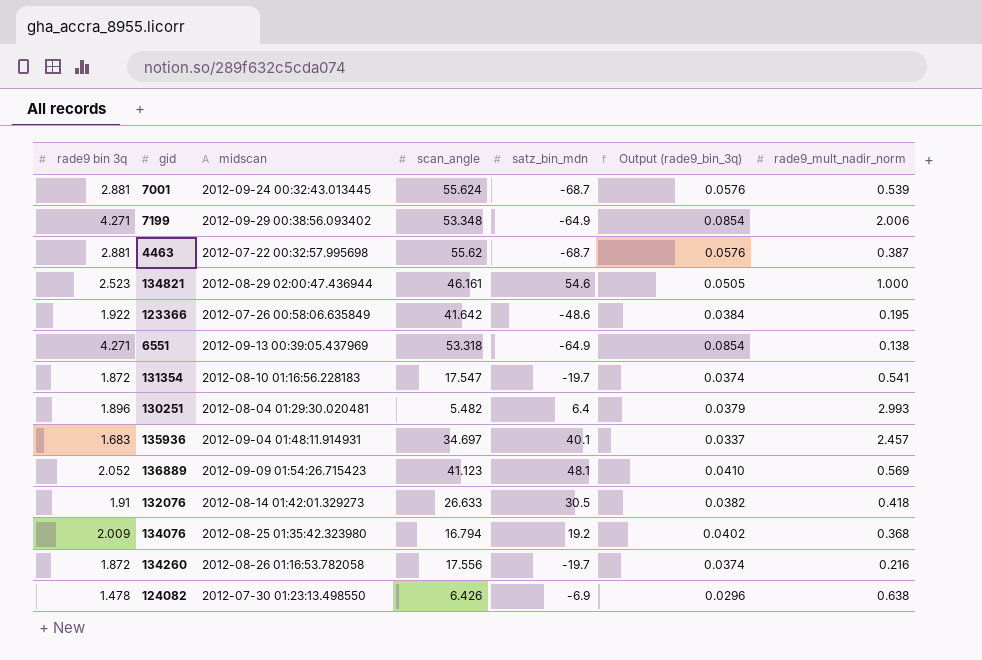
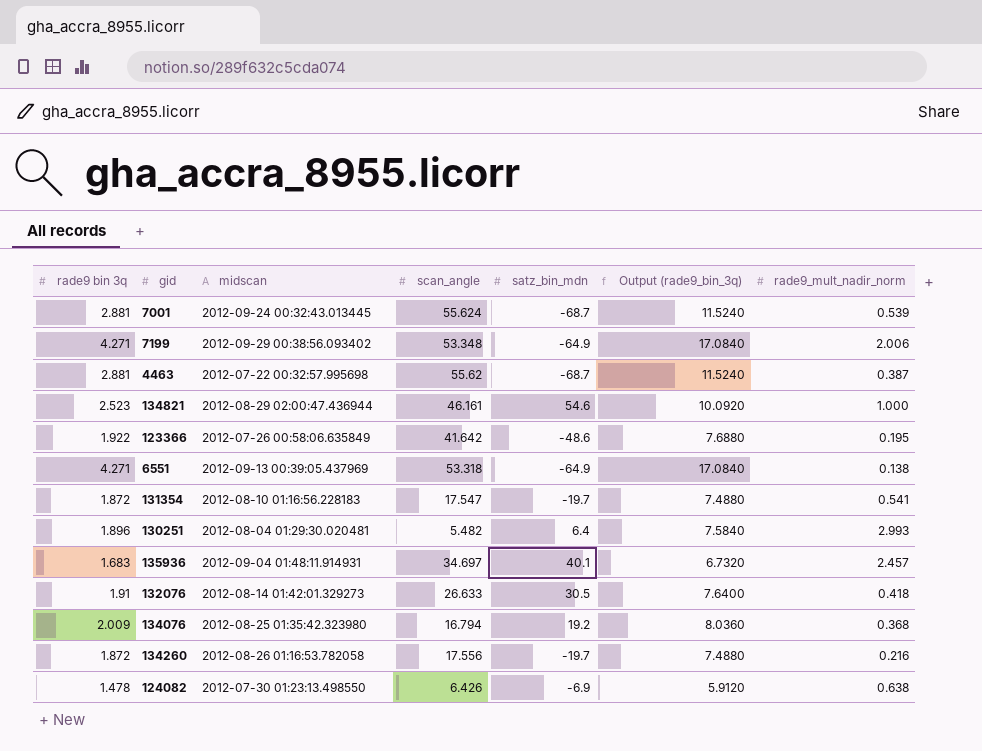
column Output (rade9_bin_3q) | formula: [rade9 bin 3q] * 0.02 -> [rade9 bin 3q] * 4
row 136889: 2.052 | 2012-09-09 01:54:26.715423 | 41.123 | 48.1 | 0.0410 | 0.569 -> none

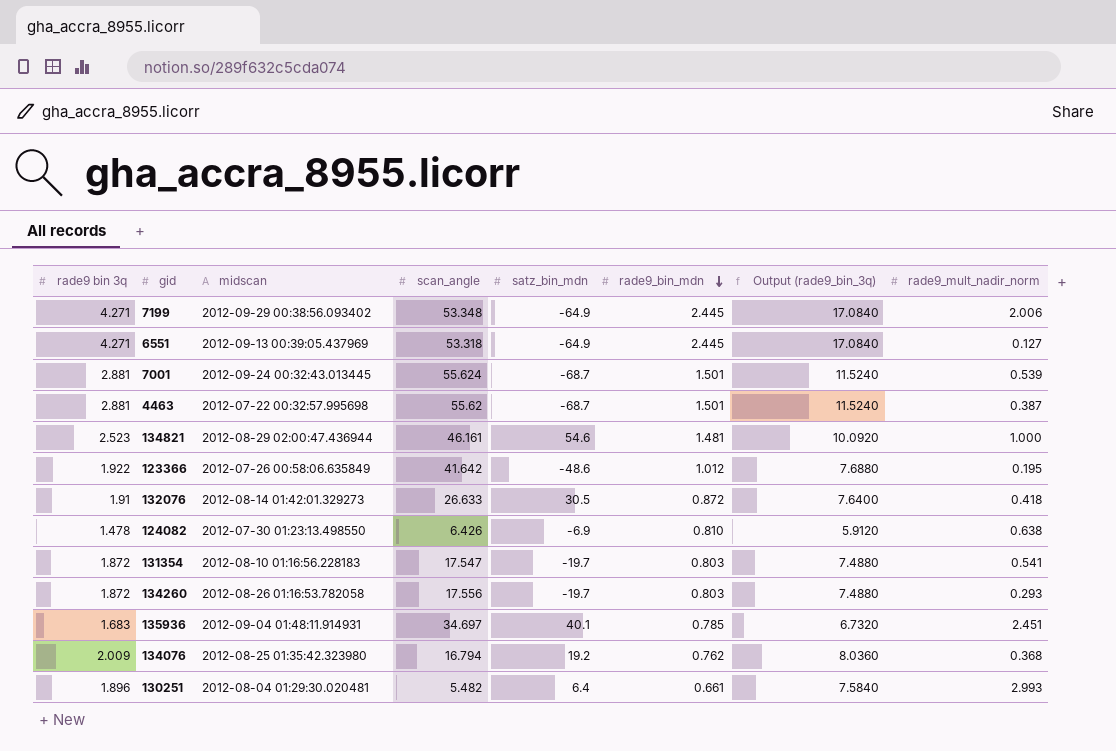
row order: none -> rade9_bin_mdn descending
column rade9_bin_mdn | position: none -> 6
6551 | rade9_mult_nadir_norm: 0.138 -> 0.127
134260 | rade9_mult_nadir_norm: 0.216 -> 0.293
135936 | rade9_mult_nadir_norm: 2.457 -> 2.451

